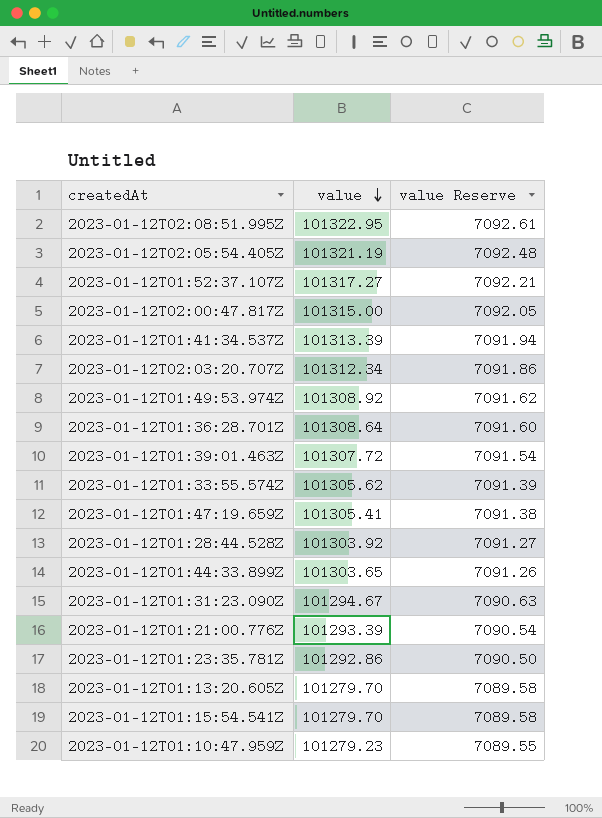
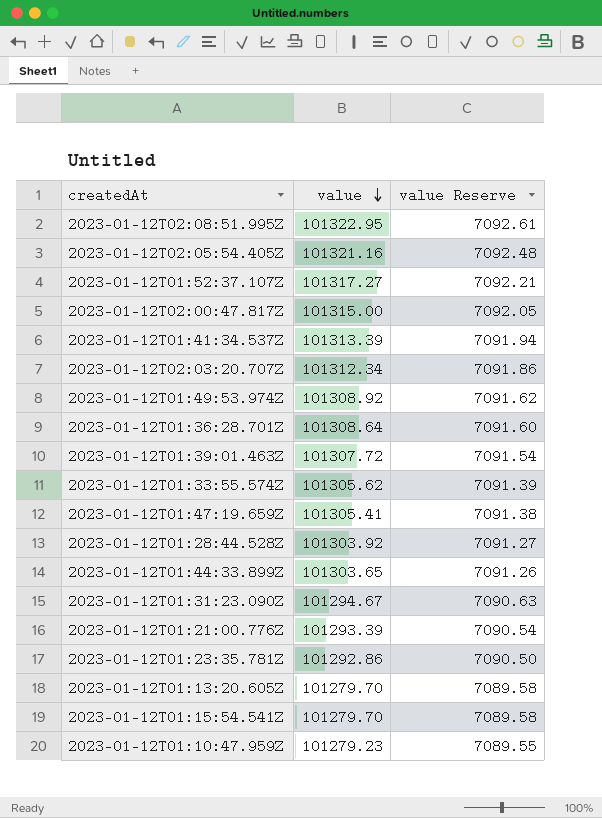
2023-01-12T02:05:54.405Z | value: 101321.19 -> 101321.16

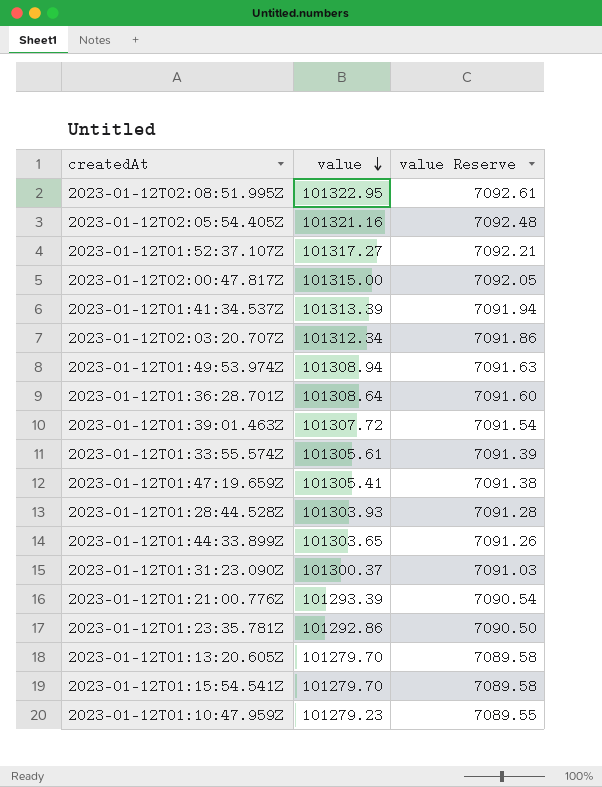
2023-01-12T01:49:53.974Z | value: 101308.92 -> 101308.94
2023-01-12T01:49:53.974Z | value Reserve: 7091.62 -> 7091.63
2023-01-12T01:33:55.574Z | value: 101305.62 -> 101305.61
2023-01-12T01:28:44.528Z | value: 101303.92 -> 101303.93
2023-01-12T01:28:44.528Z | value Reserve: 7091.27 -> 7091.28
2023-01-12T01:31:23.090Z | value: 101294.67 -> 101300.37
2023-01-12T01:31:23.090Z | value Reserve: 7090.63 -> 7091.03

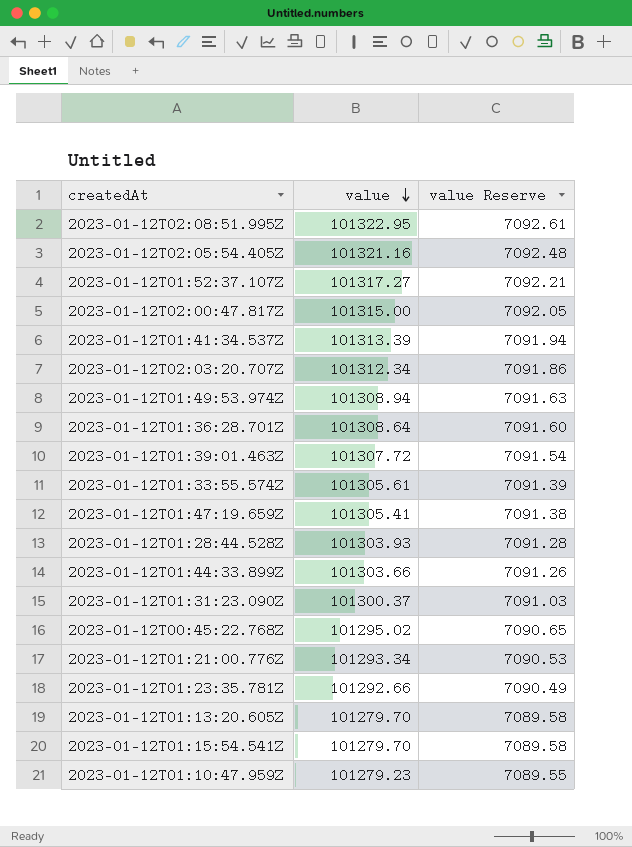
2023-01-12T01:44:33.899Z | value: 101303.65 -> 101303.66
row 2023-01-12T00:45:22.768Z: none -> 101295.02 | 7090.65
2023-01-12T01:21:00.776Z | value: 101293.39 -> 101293.34
2023-01-12T01:21:00.776Z | value Reserve: 7090.54 -> 7090.53
2023-01-12T01:23:35.781Z | value: 101292.86 -> 101292.66
2023-01-12T01:23:35.781Z | value Reserve: 7090.50 -> 7090.49

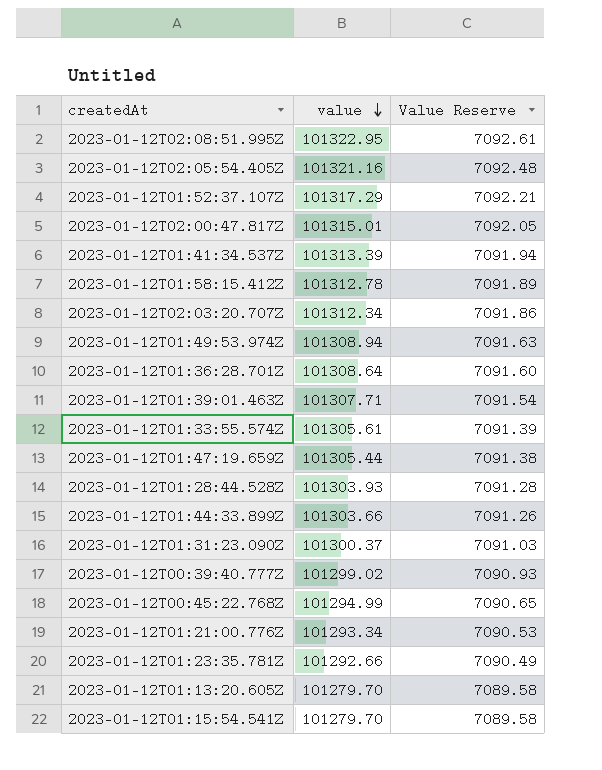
column name: value Reserve -> Value Reserve
row 2023-01-12T01:10:47.959Z: 101279.23 | 7089.55 -> none
2023-01-12T01:52:37.107Z | value: 101317.27 -> 101317.29
2023-01-12T02:00:47.817Z | value: 101315.00 -> 101315.01
row 2023-01-12T01:58:15.412Z: none -> 101312.78 | 7091.89
2023-01-12T01:39:01.463Z | value: 101307.72 -> 101307.71
2023-01-12T01:47:19.659Z | value: 101305.41 -> 101305.44
row 2023-01-12T00:39:40.777Z: none -> 101299.02 | 7090.93
2023-01-12T00:45:22.768Z | value: 101295.02 -> 101294.99

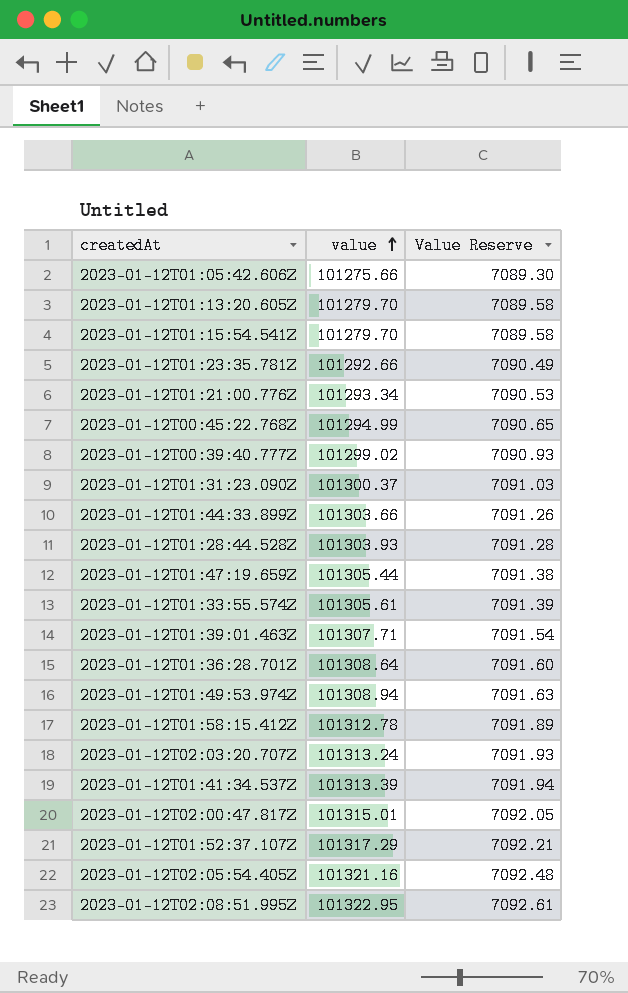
row order: value descending -> value ascending
row 2023-01-12T01:05:42.606Z: none -> 101275.66 | 7089.30
2023-01-12T02:03:20.707Z | value: 101312.34 -> 101313.24
2023-01-12T02:03:20.707Z | Value Reserve: 7091.86 -> 7091.93

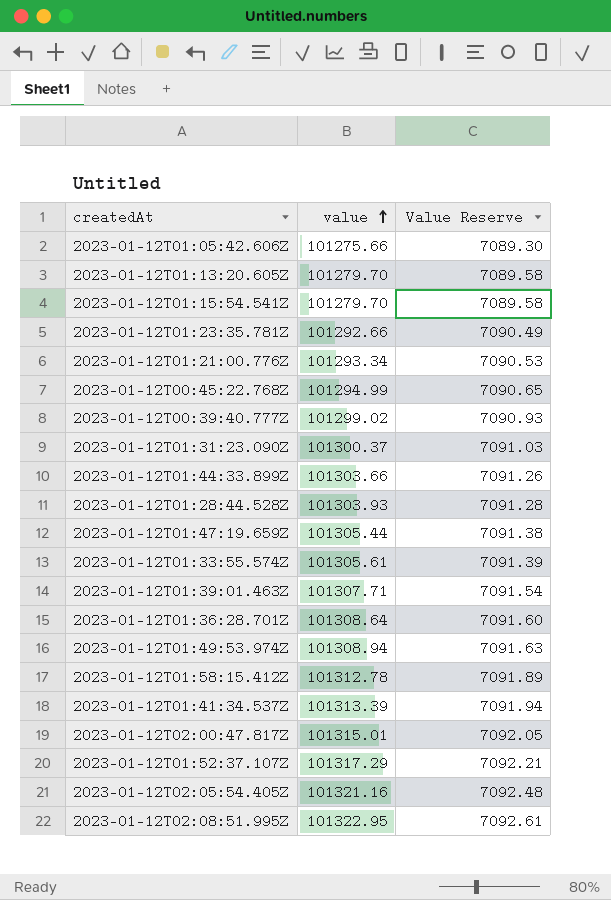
row 2023-01-12T02:03:20.707Z: 101313.24 | 7091.93 -> none

